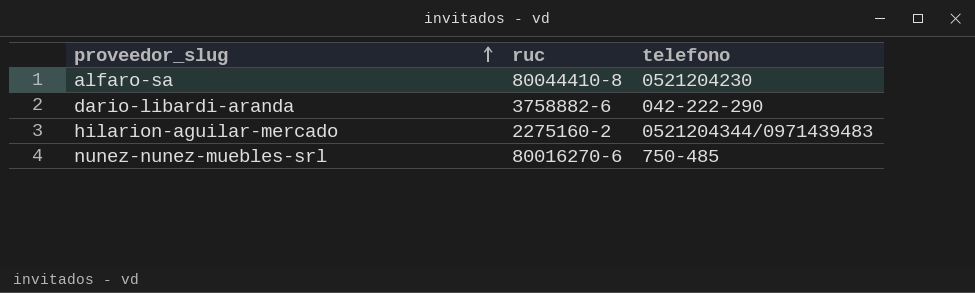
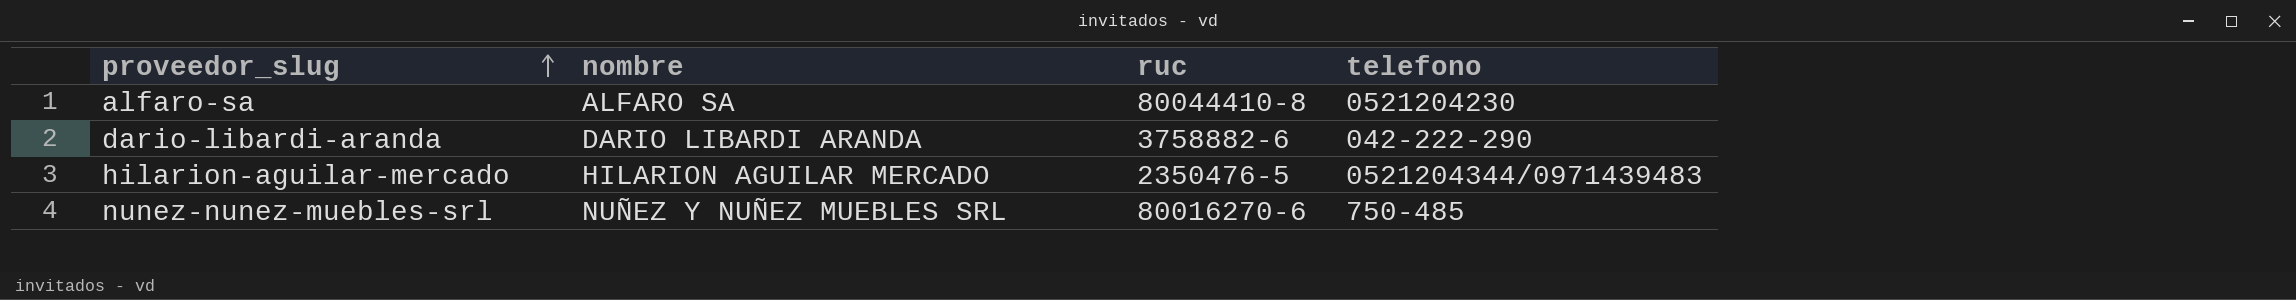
column nombre | position: none -> 2
hilarion-aguilar-mercado | ruc: 2275160-2 -> 2350476-5

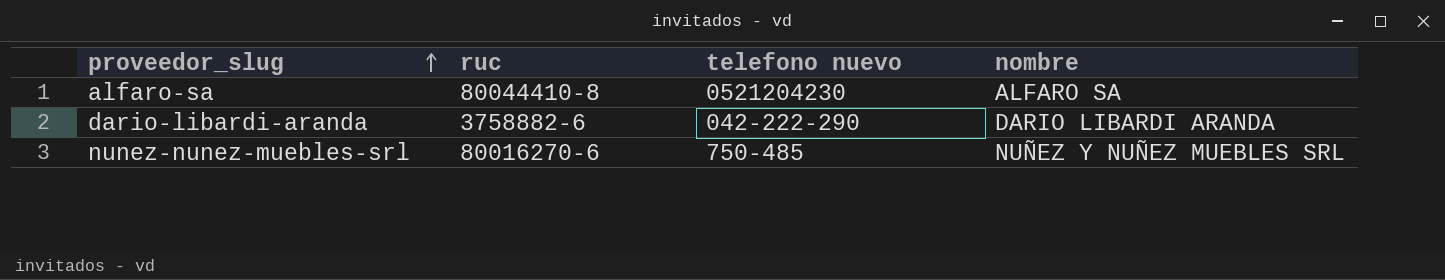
column name: telefono -> telefono nuevo
column nombre | position: 2 -> 4
row hilarion-aguilar-mercado: HILARION AGUILAR MERCADO | 2350476-5 | 0521204344/0971439483 -> none

